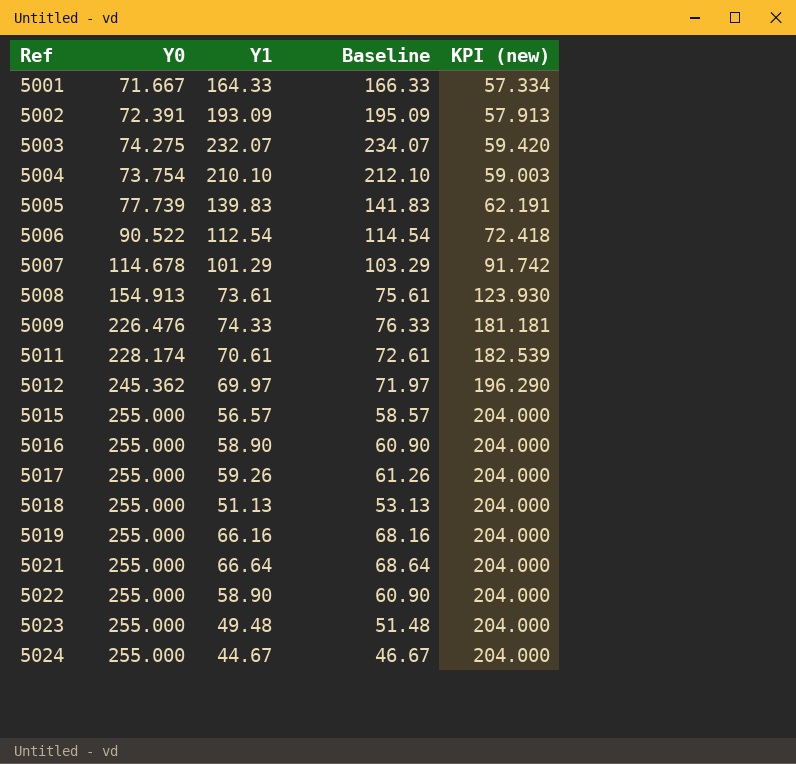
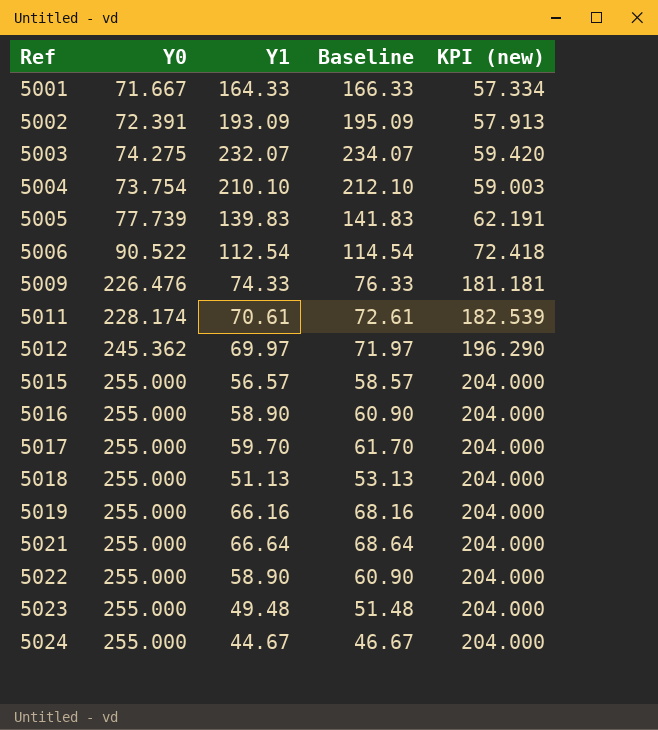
row 5007: 114.678 | 101.29 | 103.29 | 91.742 -> none
row 5008: 154.913 | 73.61 | 75.61 | 123.930 -> none
5017 | Y1: 59.26 -> 59.70
5017 | Baseline: 61.26 -> 61.70

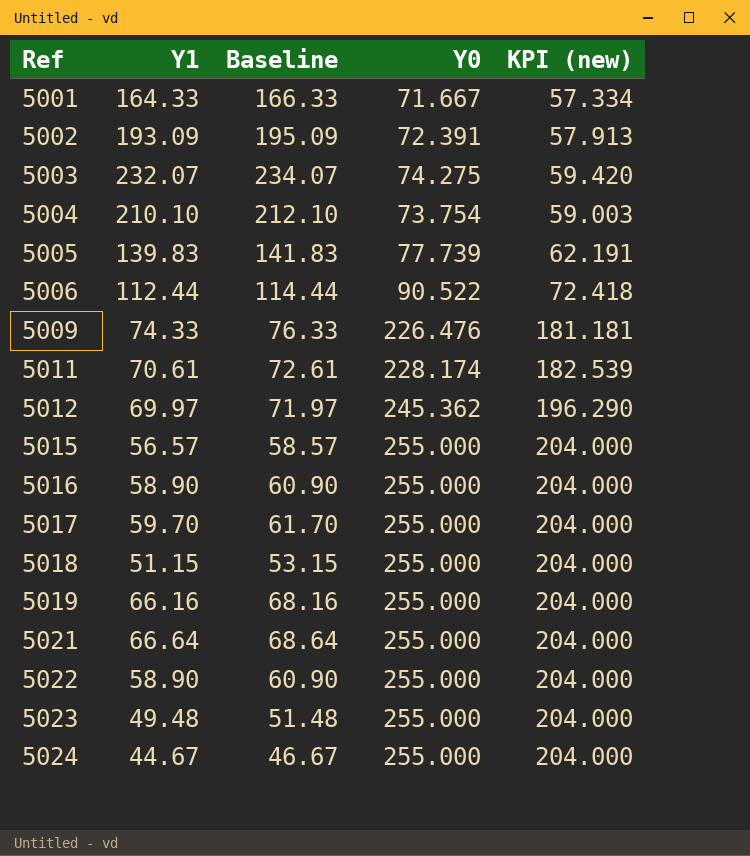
column Y0 | position: 2 -> 4
5006 | Y1: 112.54 -> 112.44
5006 | Baseline: 114.54 -> 114.44
5018 | Y1: 51.13 -> 51.15
5018 | Baseline: 53.13 -> 53.15

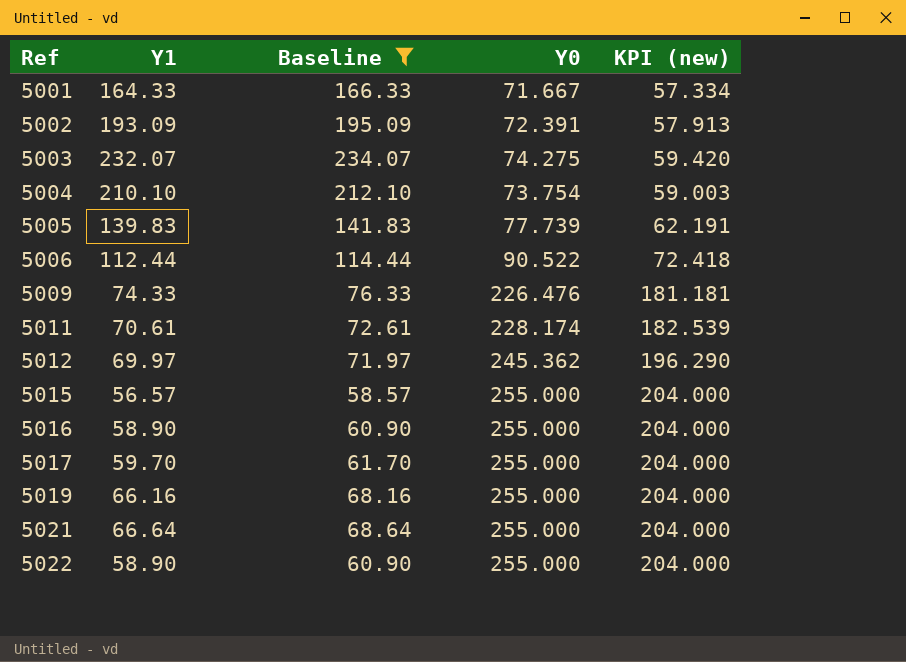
filter: none -> Baseline >= 58.57

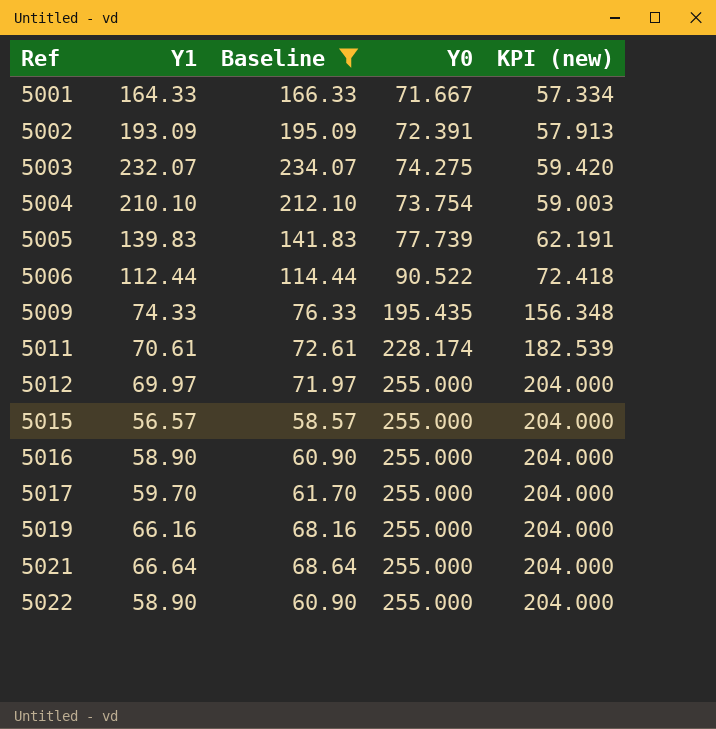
5009 | Y0: 226.476 -> 195.435
5009 | KPI (new): 181.181 -> 156.348
5012 | Y0: 245.362 -> 255.000
5012 | KPI (new): 196.290 -> 204.000

